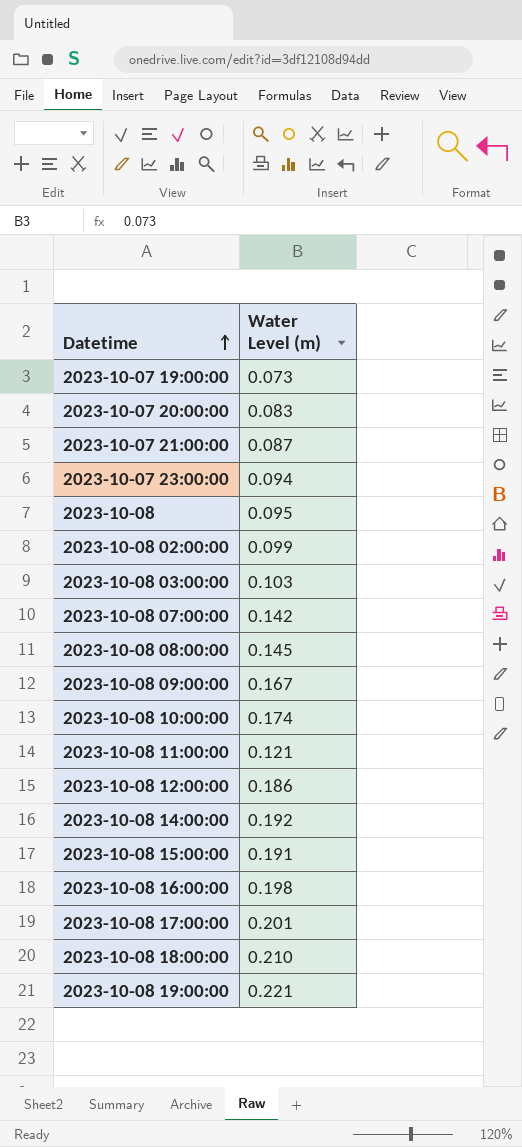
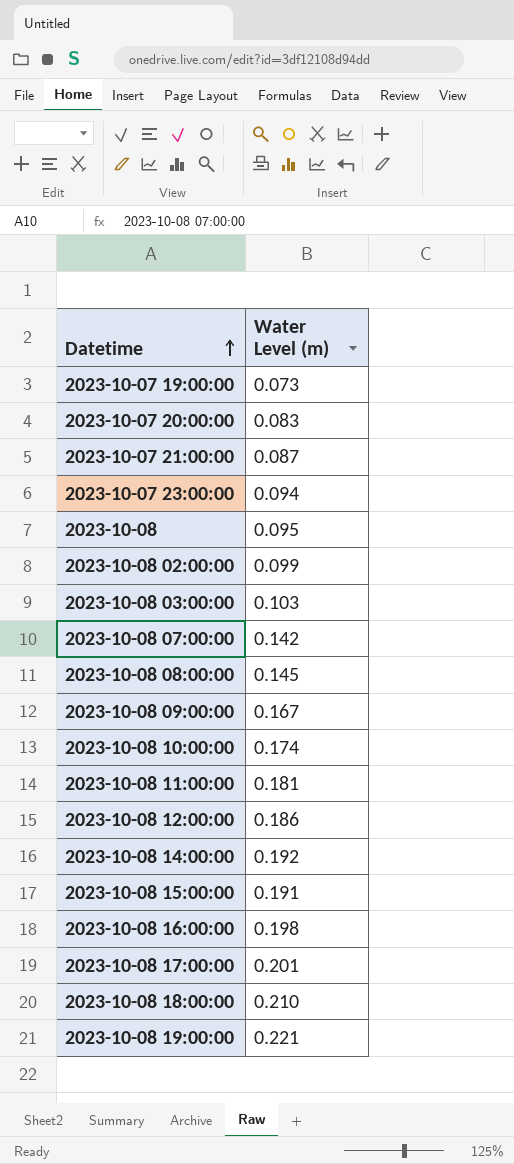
2023-10-08 11:00:00 | Water Level (m): 0.121 -> 0.181

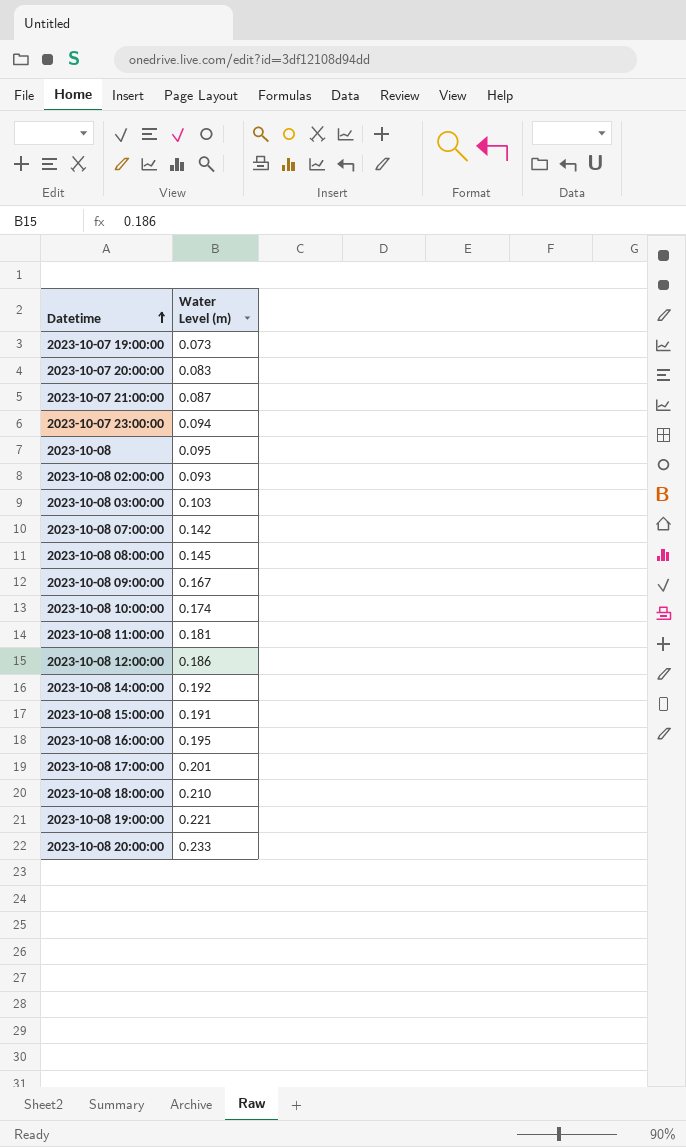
2023-10-08 02:00:00 | Water Level (m): 0.099 -> 0.093
2023-10-08 16:00:00 | Water Level (m): 0.198 -> 0.195
row 2023-10-08 20:00:00: none -> 0.233

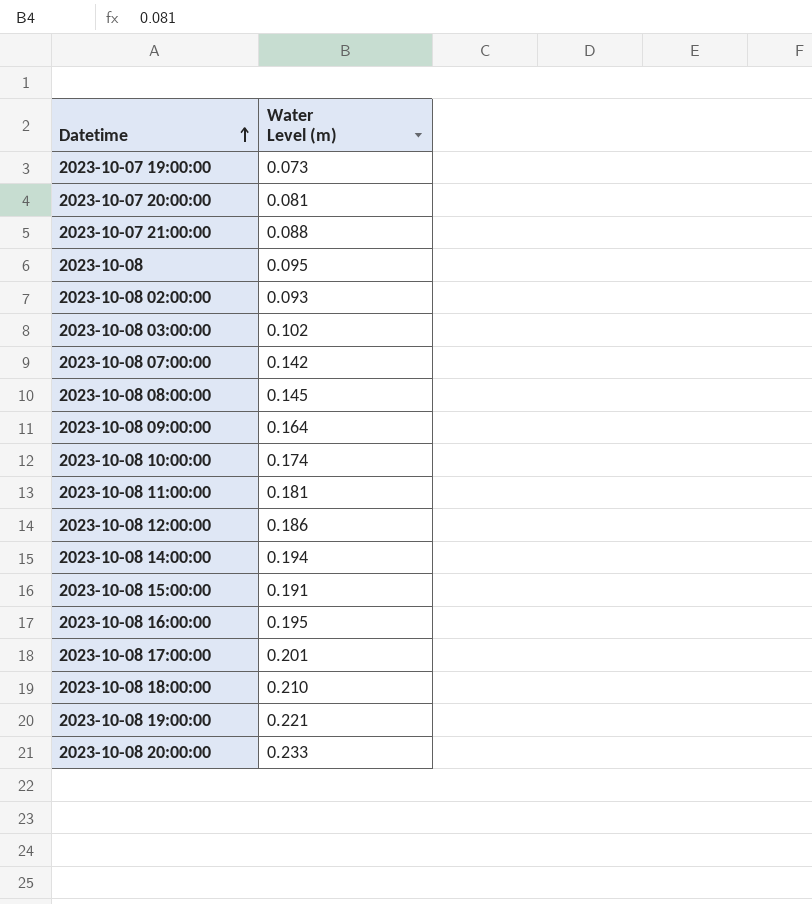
row 2023-10-07 23:00:00: 0.094 -> none
2023-10-07 20:00:00 | Water Level (m): 0.083 -> 0.081
2023-10-07 21:00:00 | Water Level (m): 0.087 -> 0.088
2023-10-08 03:00:00 | Water Level (m): 0.103 -> 0.102
2023-10-08 09:00:00 | Water Level (m): 0.167 -> 0.164
2023-10-08 14:00:00 | Water Level (m): 0.192 -> 0.194

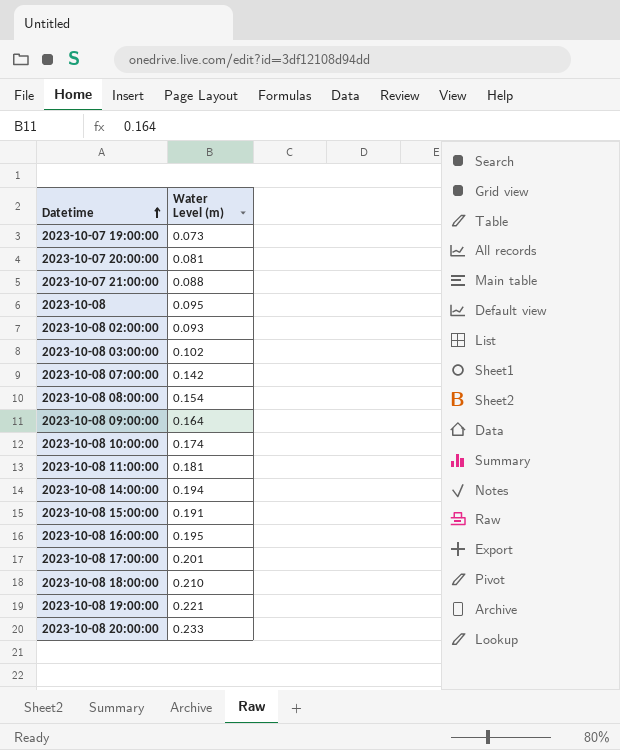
row 2023-10-08 12:00:00: 0.186 -> none
2023-10-08 08:00:00 | Water Level (m): 0.145 -> 0.154

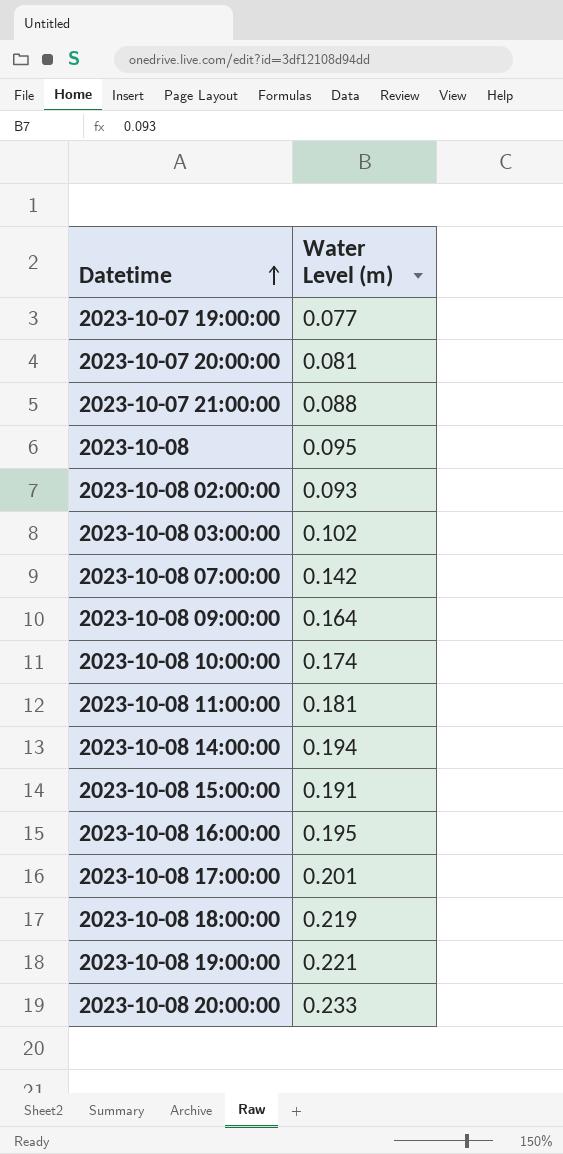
row 2023-10-08 08:00:00: 0.154 -> none
2023-10-07 19:00:00 | Water Level (m): 0.073 -> 0.077
2023-10-08 18:00:00 | Water Level (m): 0.210 -> 0.219

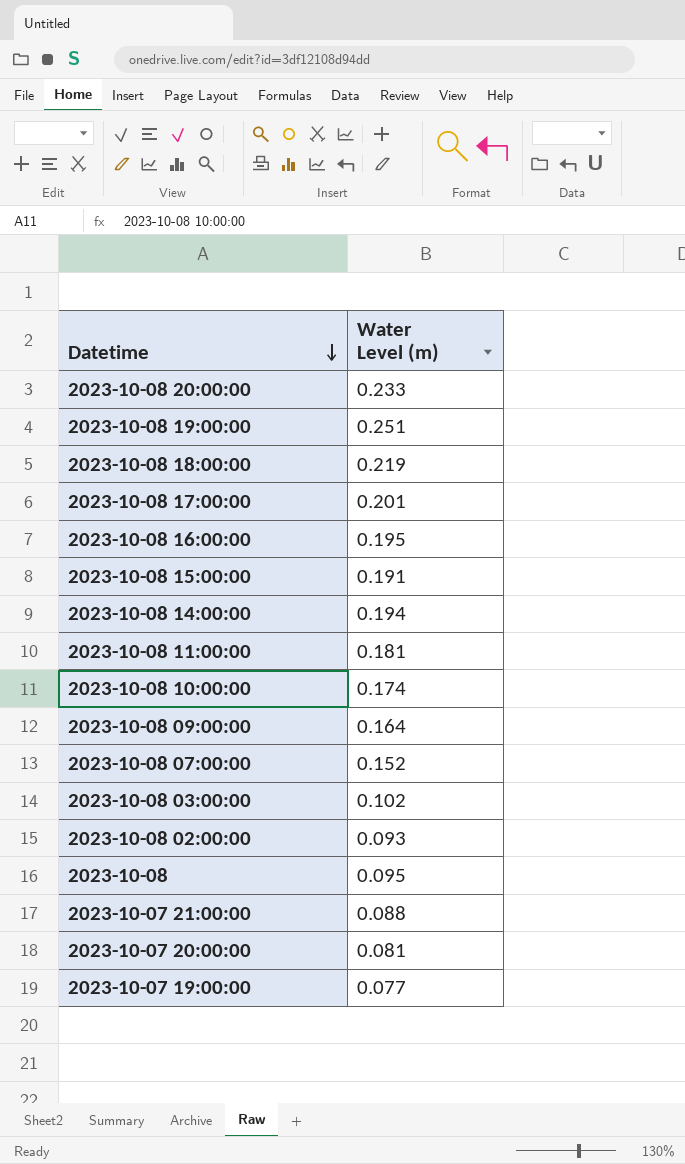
row order: Datetime ascending -> Datetime descending
2023-10-08 19:00:00 | Water Level (m): 0.221 -> 0.251
2023-10-08 07:00:00 | Water Level (m): 0.142 -> 0.152

